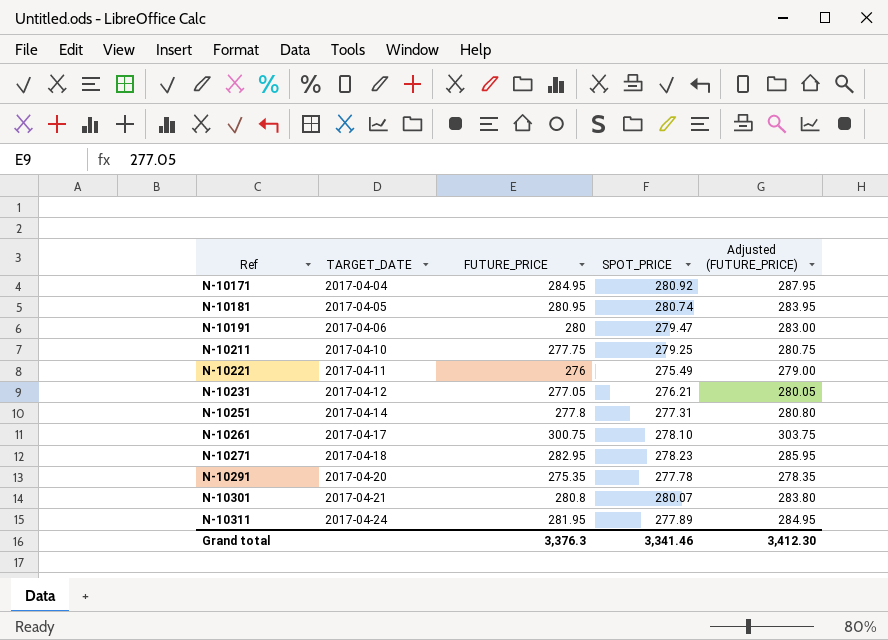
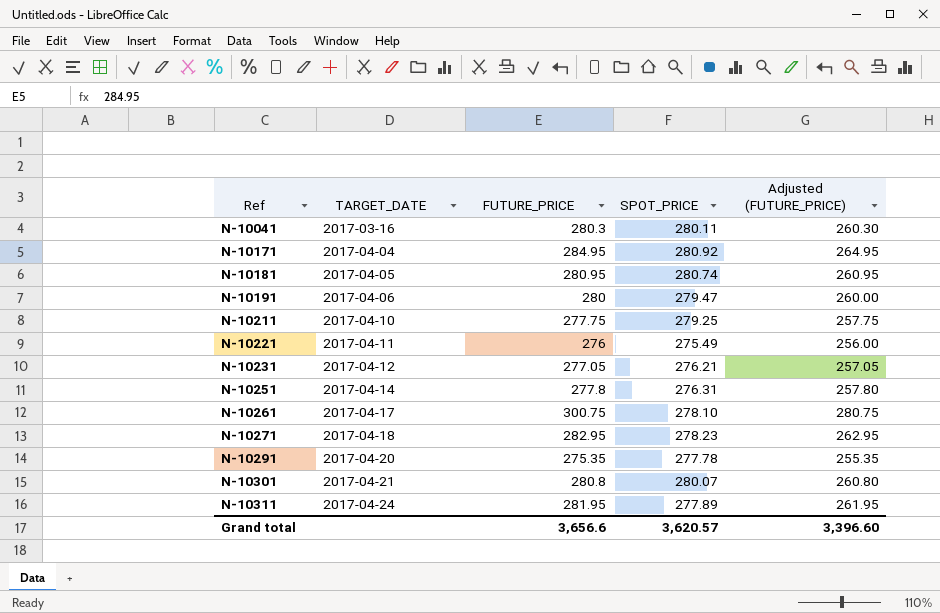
column Adjusted (FUTURE_PRICE) | formula: [FUTURE_PRICE] + 3 -> [FUTURE_PRICE] - 20
row N-10041: none -> 2017-03-16 | 280.3 | 280.11 | 260.30
N-10251 | SPOT_PRICE: 277.31 -> 276.31
Grand total | FUTURE_PRICE: 3,376.3 -> 3,656.6
Grand total | SPOT_PRICE: 3,341.46 -> 3,620.57
Grand total | Adjusted (FUTURE_PRICE): 3,412.30 -> 3,396.60

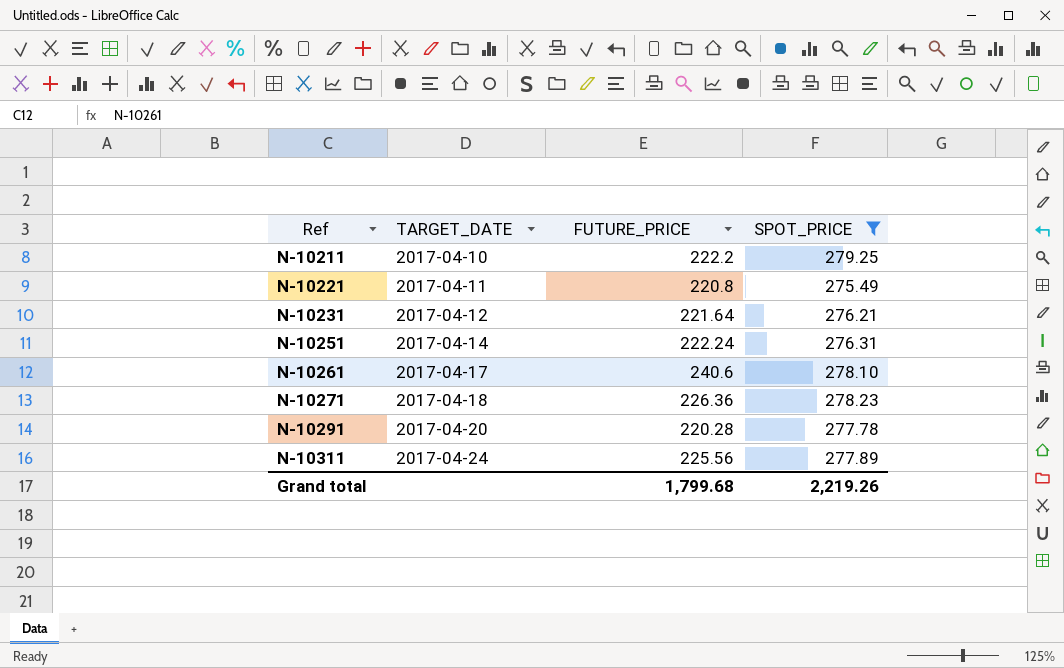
filter: none -> SPOT_PRICE <= 279.25
column Adjusted (FUTURE_PRICE) | formula: [FUTURE_PRICE] - 20 -> none
N-10211 | FUTURE_PRICE: 277.75 -> 222.2
N-10221 | FUTURE_PRICE: 276 -> 220.8
N-10231 | FUTURE_PRICE: 277.05 -> 221.64
N-10251 | FUTURE_PRICE: 277.8 -> 222.24
N-10261 | FUTURE_PRICE: 300.75 -> 240.6
N-10271 | FUTURE_PRICE: 282.95 -> 226.36
N-10291 | FUTURE_PRICE: 275.35 -> 220.28
N-10311 | FUTURE_PRICE: 281.95 -> 225.56
Grand total | FUTURE_PRICE: 3,656.6 -> 1,799.68
Grand total | SPOT_PRICE: 3,620.57 -> 2,219.26

